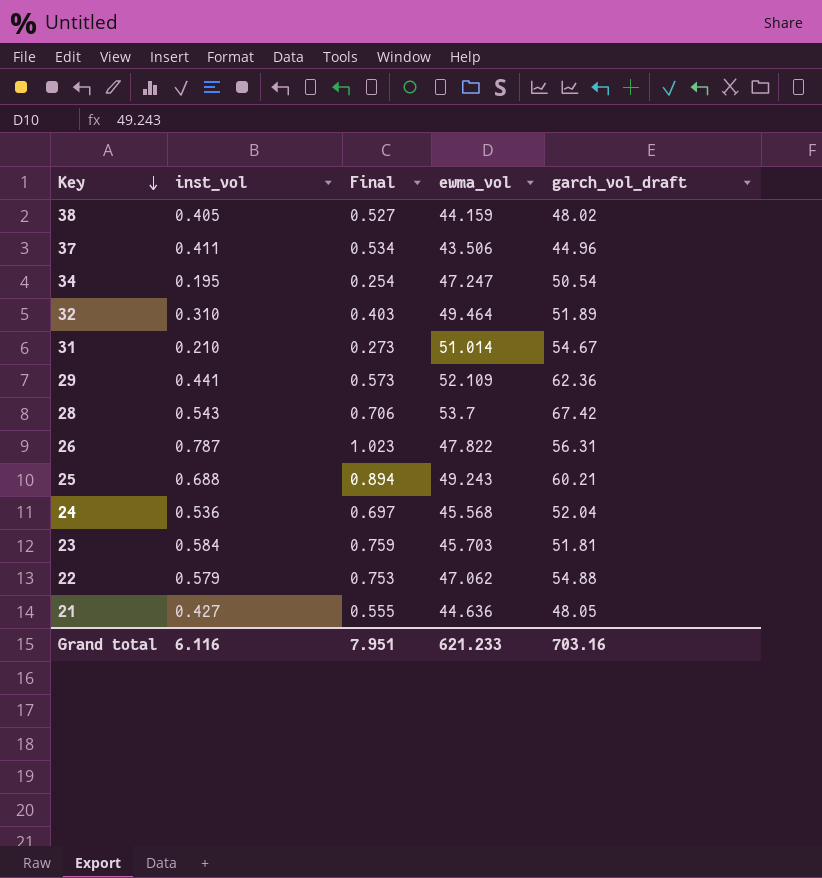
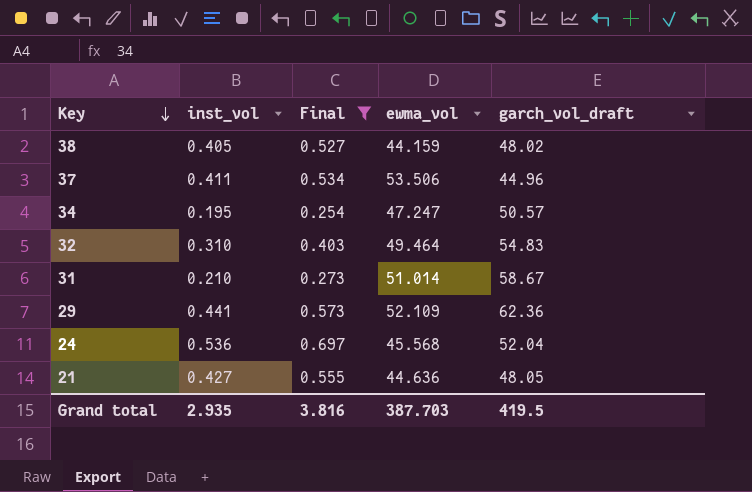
filter: none -> Final <= 0.697
37 | ewma_vol: 43.506 -> 53.506
34 | garch_vol_draft: 50.54 -> 50.57
32 | garch_vol_draft: 51.89 -> 54.83
31 | garch_vol_draft: 54.67 -> 58.67
Grand total | inst_vol: 6.116 -> 2.935
Grand total | Final: 7.951 -> 3.816
Grand total | ewma_vol: 621.233 -> 387.703
Grand total | garch_vol_draft: 703.16 -> 419.5

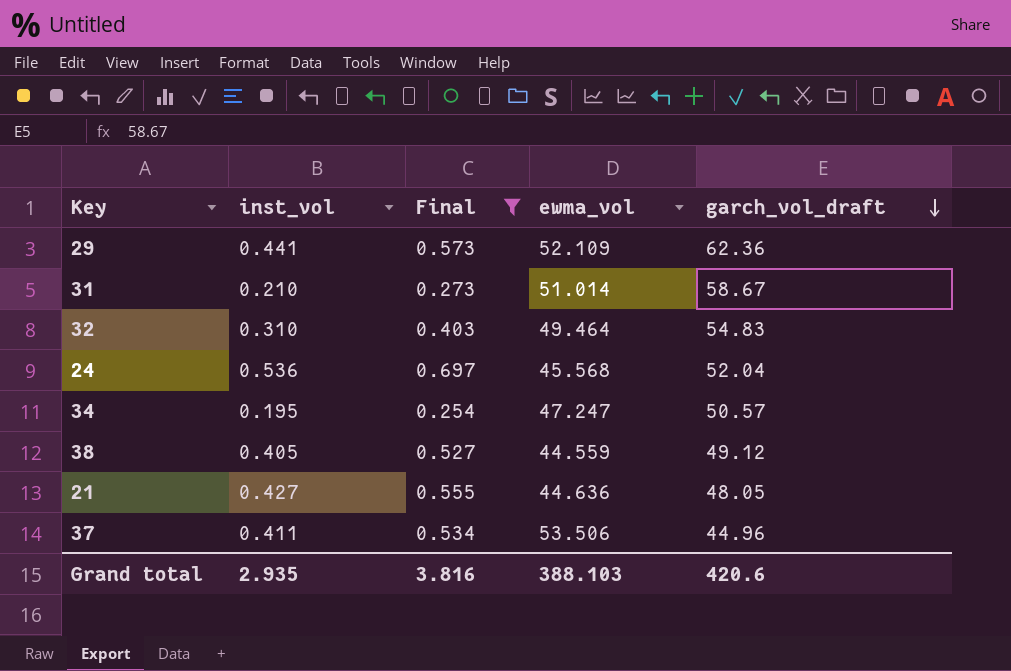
row order: Key descending -> garch_vol_draft descending
38 | ewma_vol: 44.159 -> 44.559
38 | garch_vol_draft: 48.02 -> 49.12
Grand total | ewma_vol: 387.703 -> 388.103
Grand total | garch_vol_draft: 419.5 -> 420.6

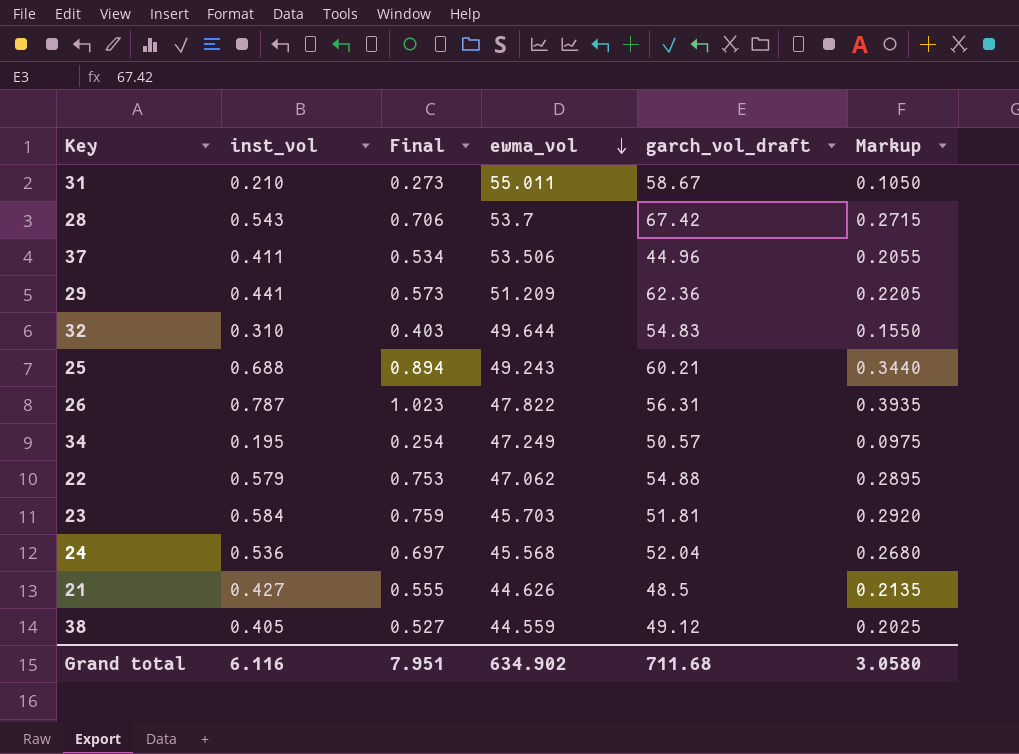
filter: Final <= 0.697 -> none
row order: garch_vol_draft descending -> ewma_vol descending
column Markup | formula: none -> [inst_vol] * 0.5
31 | ewma_vol: 51.014 -> 55.011
29 | ewma_vol: 52.109 -> 51.209
32 | ewma_vol: 49.464 -> 49.644
34 | ewma_vol: 47.247 -> 47.249
21 | ewma_vol: 44.636 -> 44.626
21 | garch_vol_draft: 48.05 -> 48.5
Grand total | inst_vol: 2.935 -> 6.116
Grand total | Final: 3.816 -> 7.951
Grand total | ewma_vol: 388.103 -> 634.902
Grand total | garch_vol_draft: 420.6 -> 711.68

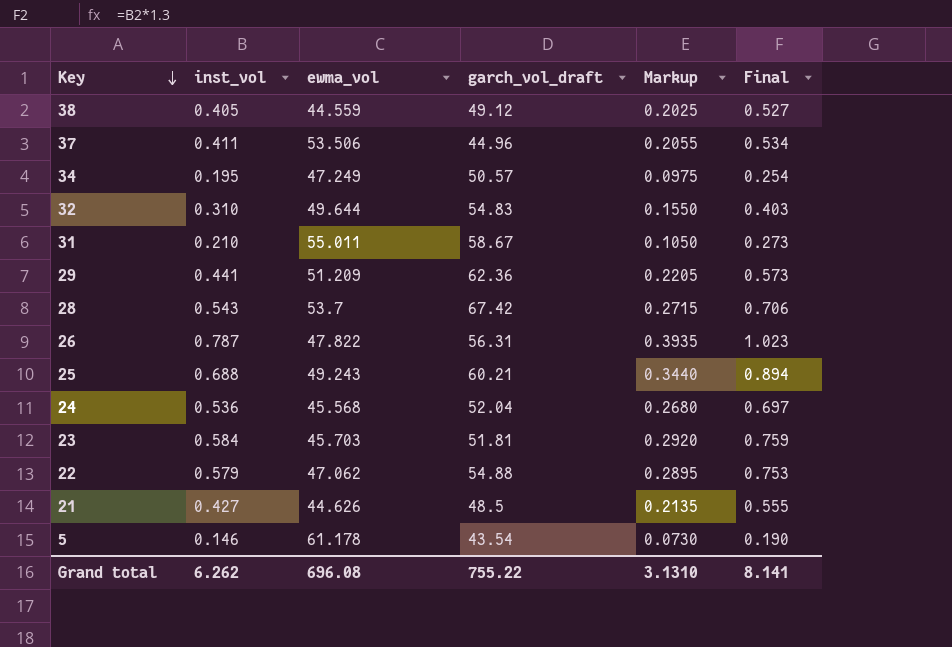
row order: ewma_vol descending -> Key descending
column Final | position: 3 -> 6
row 5: none -> 0.146 | 61.178 | 43.54 | 0.0730 | 0.190
Grand total | inst_vol: 6.116 -> 6.262
Grand total | ewma_vol: 634.902 -> 696.08
Grand total | garch_vol_draft: 711.68 -> 755.22
Grand total | Markup: 3.0580 -> 3.1310
Grand total | Final: 7.951 -> 8.141

